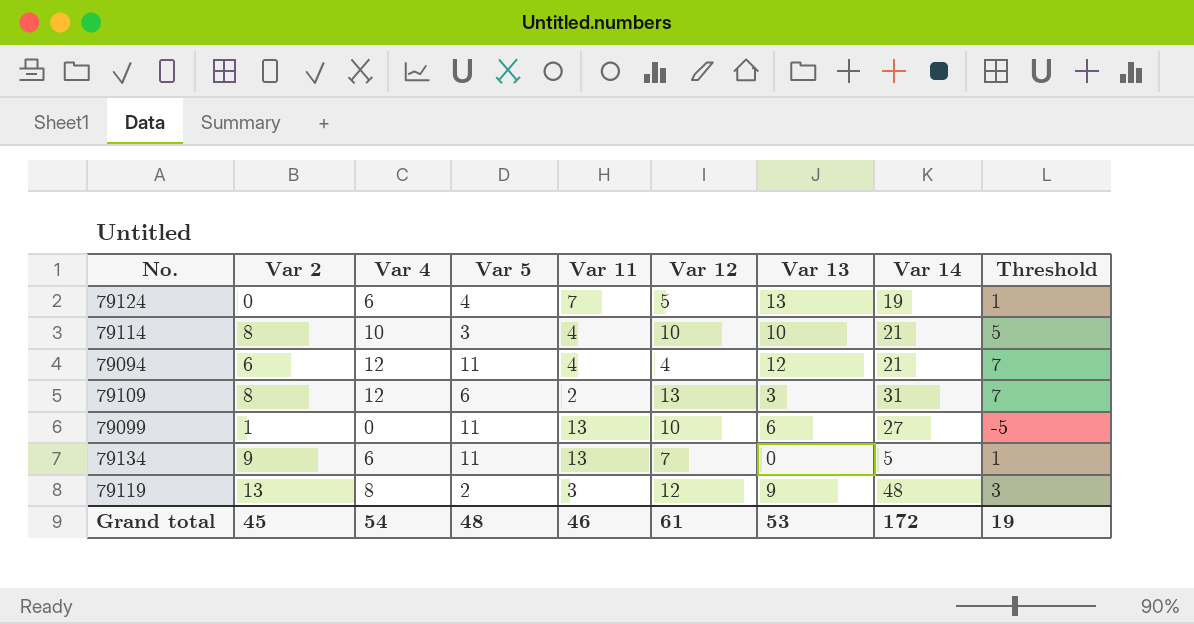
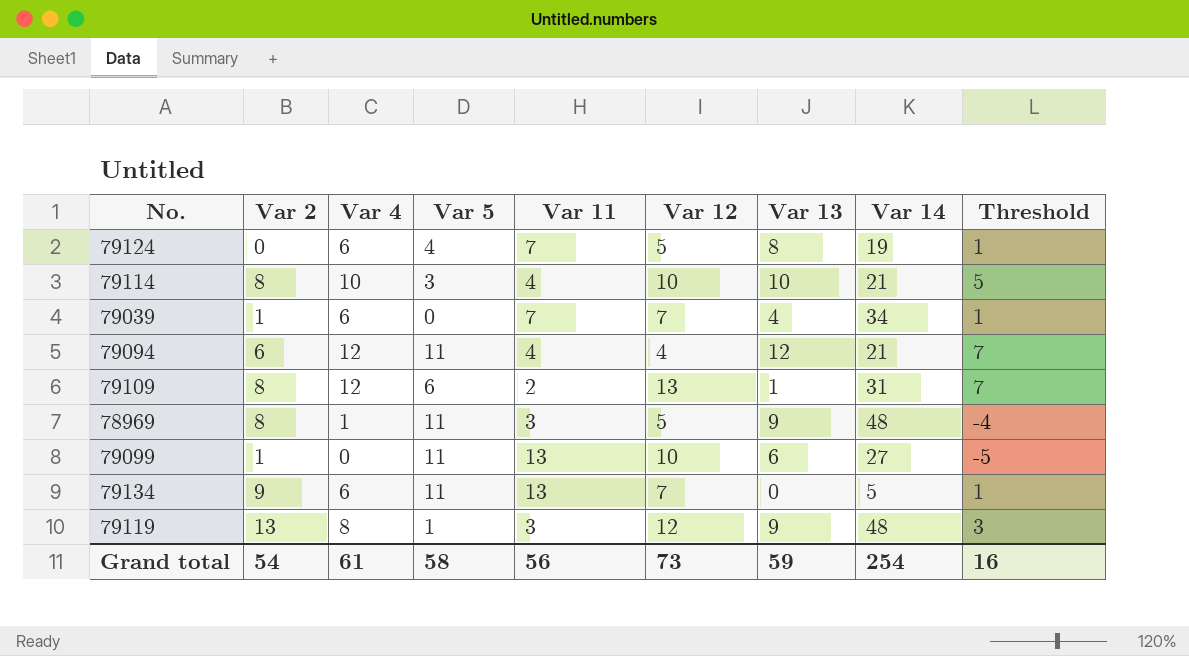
79124 | Var 13: 13 -> 8
row 79039: none -> 1 | 6 | 0 | 7 | 7 | 4 | 34 | 1
79109 | Var 13: 3 -> 1
row 78969: none -> 8 | 1 | 11 | 3 | 5 | 9 | 48 | -4
79119 | Var 5: 2 -> 1
Grand total | Var 2: 45 -> 54
Grand total | Var 4: 54 -> 61
Grand total | Var 5: 48 -> 58
Grand total | Var 11: 46 -> 56
Grand total | Var 12: 61 -> 73
Grand total | Var 13: 53 -> 59
Grand total | Var 14: 172 -> 254
Grand total | Threshold: 19 -> 16

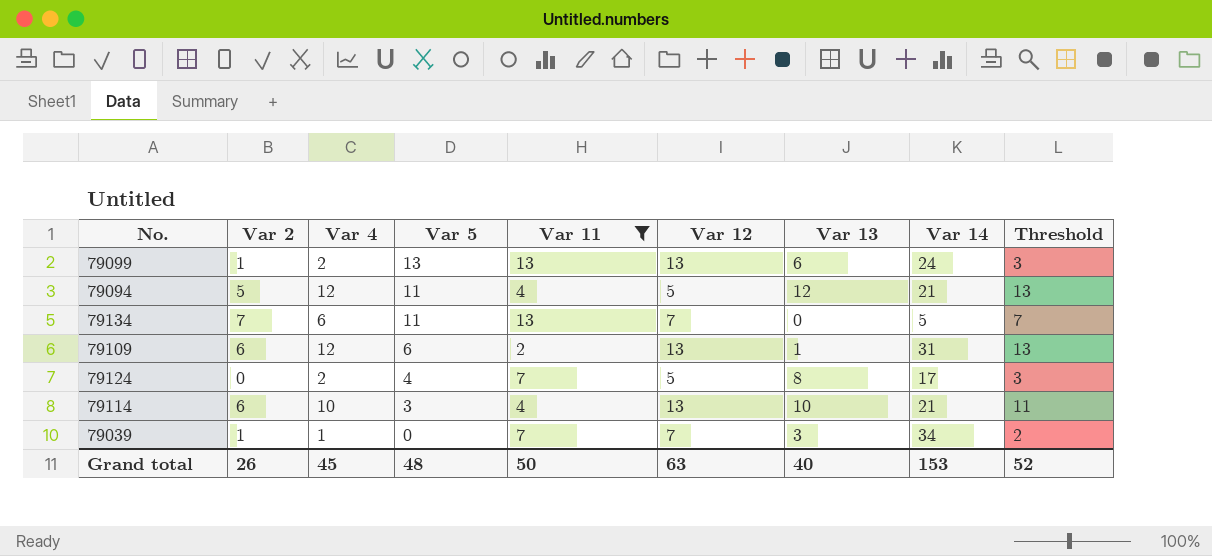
filter: none -> Var 11 != 3
row order: none -> Var 5 descending
column Threshold | formula: [Var 4] - 5 -> [Var 4] + 1
79099 | Var 4: 0 -> 2
79099 | Var 5: 11 -> 13
79099 | Var 12: 10 -> 13
79099 | Var 14: 27 -> 24
79094 | Var 2: 6 -> 5
79094 | Var 12: 4 -> 5
79134 | Var 2: 9 -> 7
79109 | Var 2: 8 -> 6
79124 | Var 4: 6 -> 2
79124 | Var 14: 19 -> 17
79114 | Var 2: 8 -> 6
79114 | Var 12: 10 -> 13
79039 | Var 4: 6 -> 1
79039 | Var 13: 4 -> 3
Grand total | Var 2: 54 -> 26
Grand total | Var 4: 61 -> 45
Grand total | Var 5: 58 -> 48
Grand total | Var 11: 56 -> 50
Grand total | Var 12: 73 -> 63
Grand total | Var 13: 59 -> 40
Grand total | Var 14: 254 -> 153
Grand total | Threshold: 16 -> 52

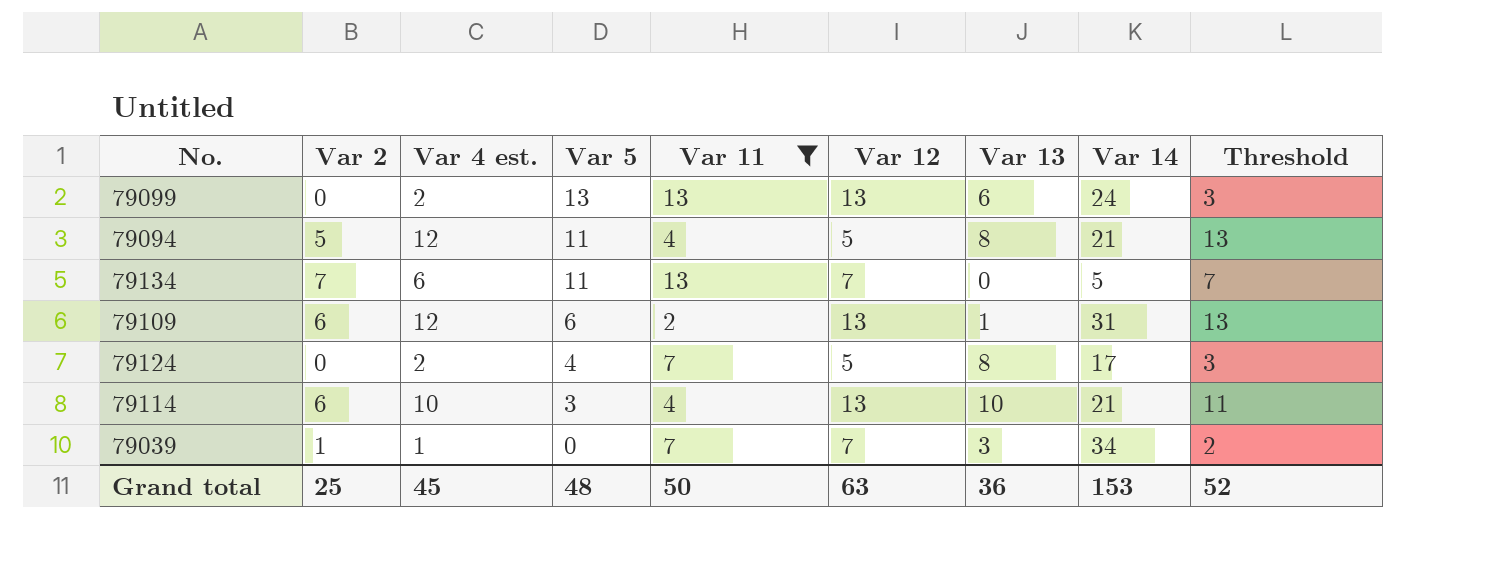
column name: Var 4 -> Var 4 est.
79099 | Var 2: 1 -> 0
79094 | Var 13: 12 -> 8
Grand total | Var 2: 26 -> 25
Grand total | Var 13: 40 -> 36

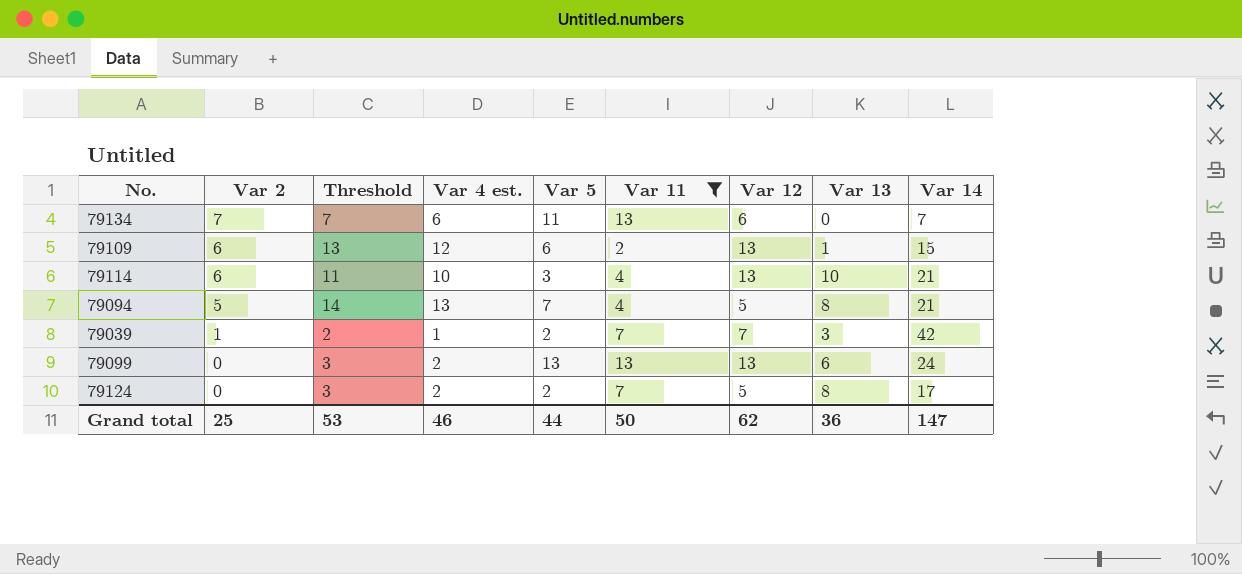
row order: Var 5 descending -> Var 2 descending
column Threshold | position: 9 -> 3
79134 | Var 12: 7 -> 6
79134 | Var 14: 5 -> 7
79109 | Var 14: 31 -> 15
79094 | Threshold: 13 -> 14
79094 | Var 4 est.: 12 -> 13
79094 | Var 5: 11 -> 7
79039 | Var 5: 0 -> 2
79039 | Var 14: 34 -> 42
79124 | Var 5: 4 -> 2
Grand total | Threshold: 52 -> 53
Grand total | Var 4 est.: 45 -> 46
Grand total | Var 5: 48 -> 44
Grand total | Var 12: 63 -> 62
Grand total | Var 14: 153 -> 147

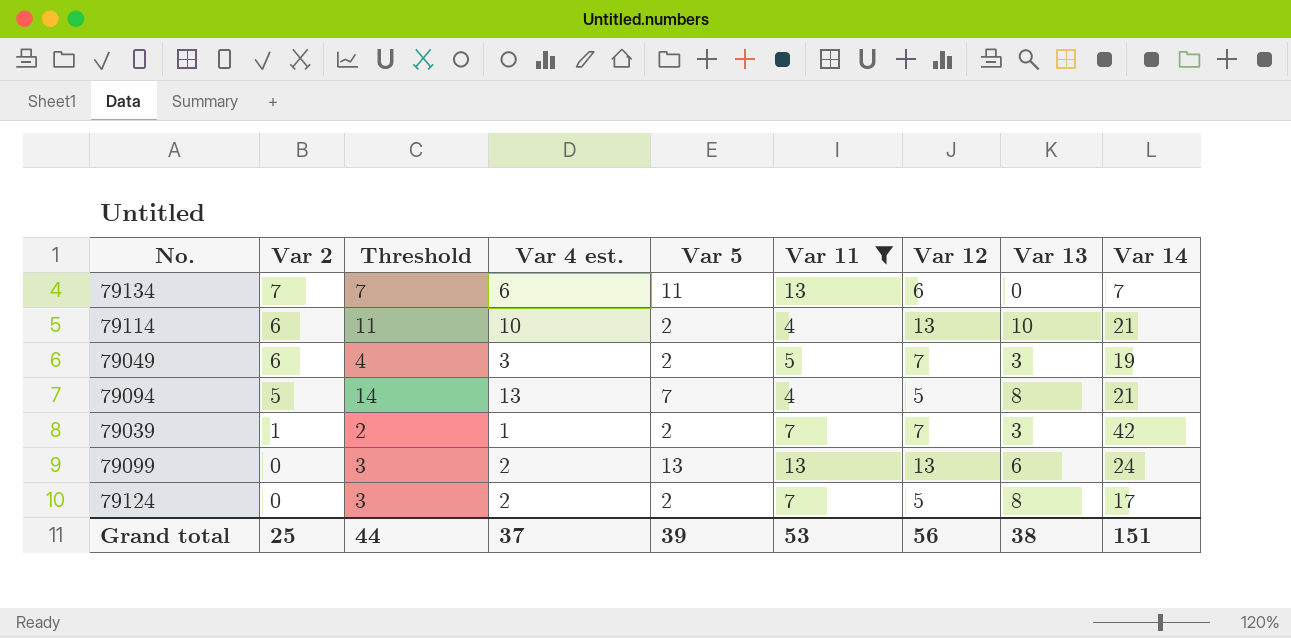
row 79109: 6 | 13 | 12 | 6 | 2 | 13 | 1 | 15 -> none
79114 | Var 5: 3 -> 2
row 79049: none -> 6 | 4 | 3 | 2 | 5 | 7 | 3 | 19
Grand total | Threshold: 53 -> 44
Grand total | Var 4 est.: 46 -> 37
Grand total | Var 5: 44 -> 39
Grand total | Var 11: 50 -> 53
Grand total | Var 12: 62 -> 56
Grand total | Var 13: 36 -> 38
Grand total | Var 14: 147 -> 151

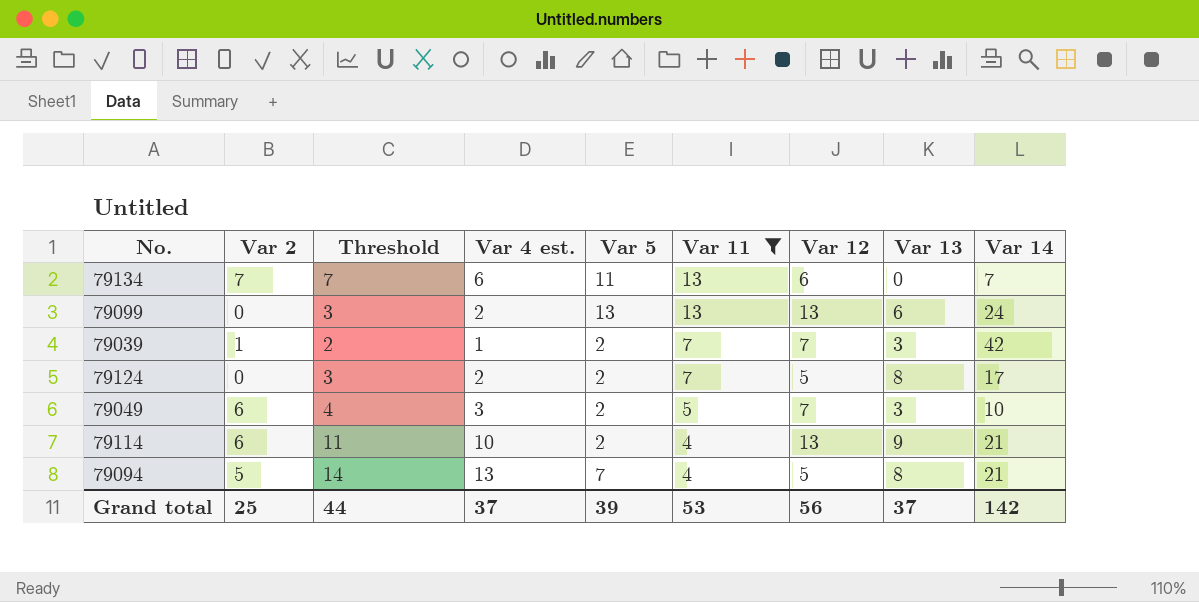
row order: Var 2 descending -> Var 11 descending
79049 | Var 14: 19 -> 10
79114 | Var 13: 10 -> 9
Grand total | Var 13: 38 -> 37
Grand total | Var 14: 151 -> 142

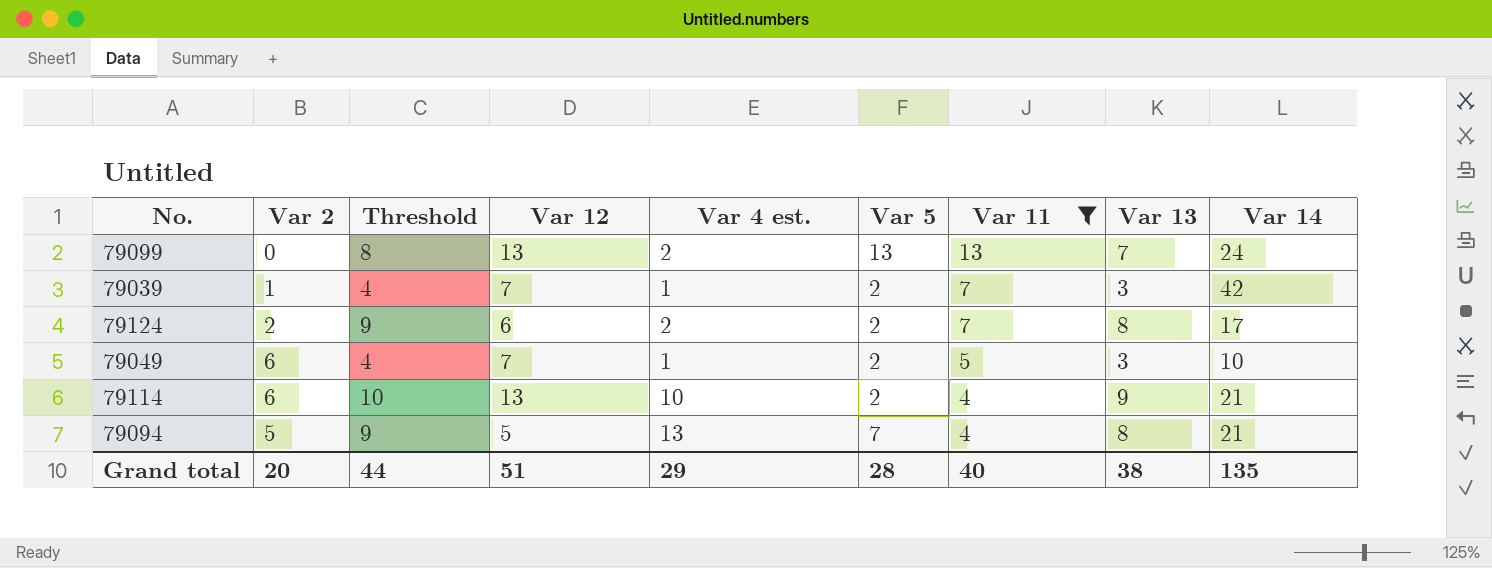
column Threshold | formula: [Var 4 est.] + 1 -> [Var 13] + 1
column Var 12 | position: 7 -> 4
row 79134: 7 | 7 | 6 | 11 | 13 | 6 | 0 | 7 -> none
79099 | Var 13: 6 -> 7
79124 | Var 2: 0 -> 2
79124 | Var 12: 5 -> 6
79049 | Var 4 est.: 3 -> 1
Grand total | Var 2: 25 -> 20
Grand total | Var 12: 56 -> 51
Grand total | Var 4 est.: 37 -> 29
Grand total | Var 5: 39 -> 28
Grand total | Var 11: 53 -> 40
Grand total | Var 13: 37 -> 38
Grand total | Var 14: 142 -> 135

